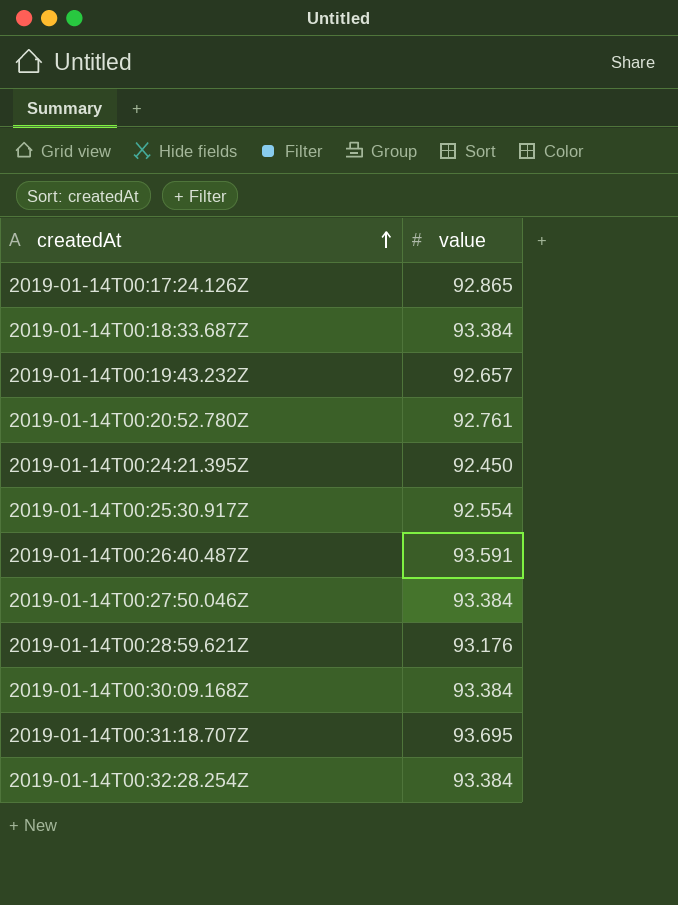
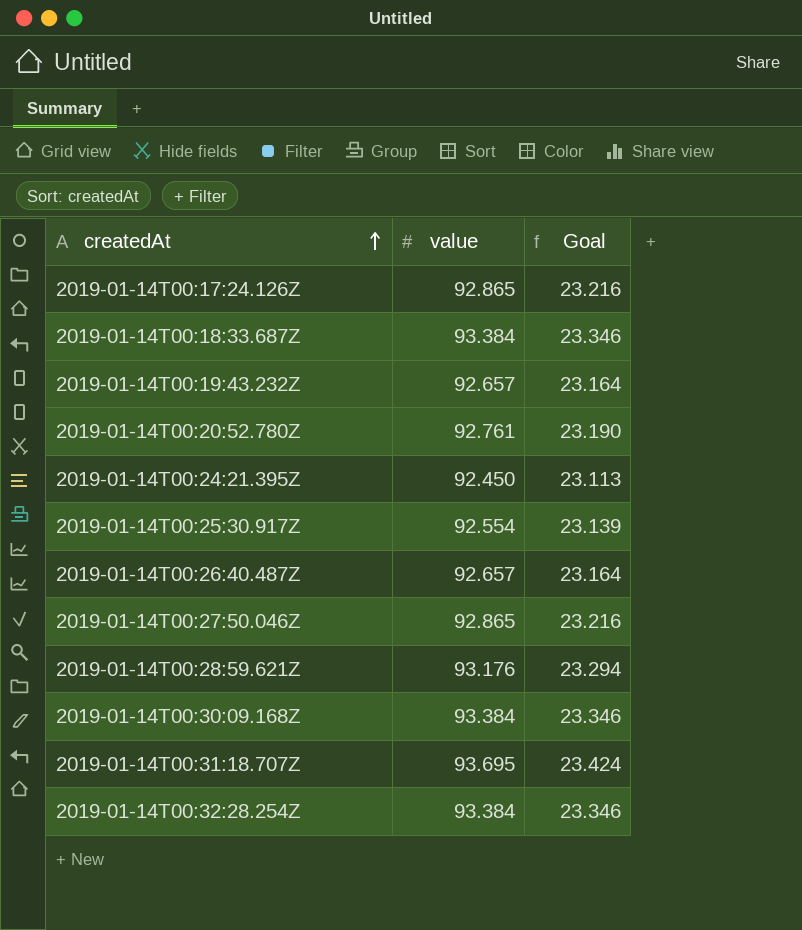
column Goal | formula: none -> [value] * 0.25
2019-01-14T00:26:40.487Z | value: 93.591 -> 92.657
2019-01-14T00:27:50.046Z | value: 93.384 -> 92.865

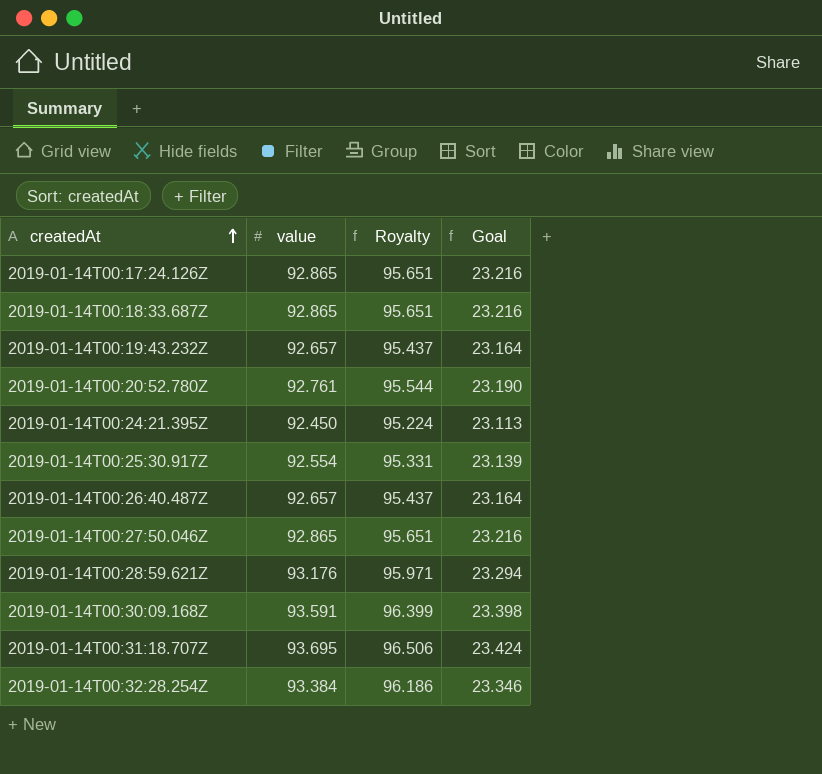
column Royalty | formula: none -> [value] * 1.03
2019-01-14T00:18:33.687Z | value: 93.384 -> 92.865
2019-01-14T00:18:33.687Z | Goal: 23.346 -> 23.216
2019-01-14T00:30:09.168Z | value: 93.384 -> 93.591
2019-01-14T00:30:09.168Z | Goal: 23.346 -> 23.398

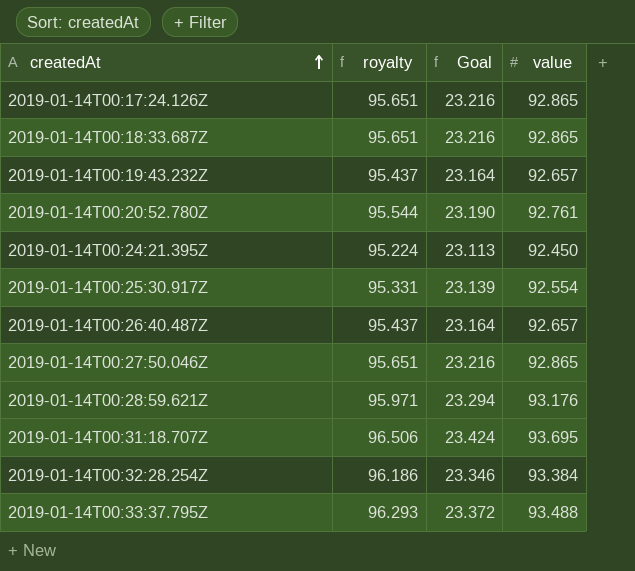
column name: Royalty -> royalty
column value | position: 2 -> 4
row 2019-01-14T00:30:09.168Z: 93.591 | 96.399 | 23.398 -> none
row 2019-01-14T00:33:37.795Z: none -> 96.293 | 23.372 | 93.488

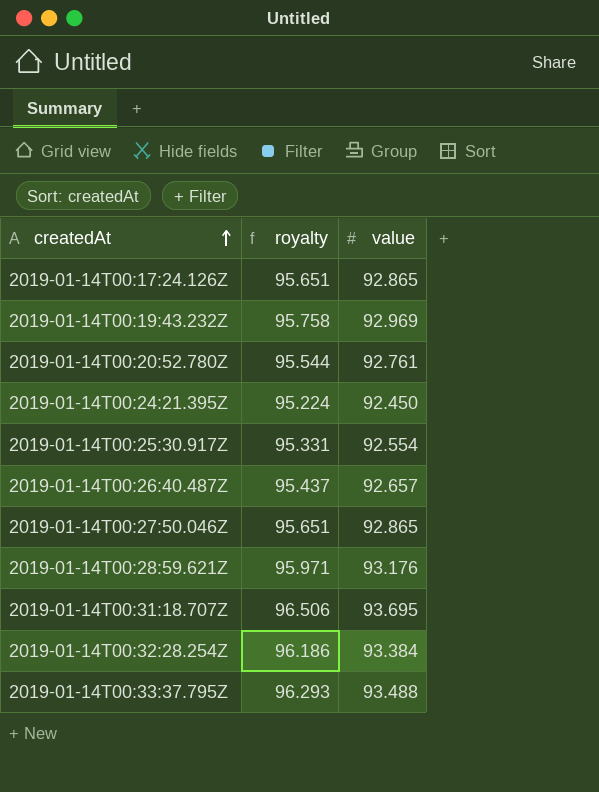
column Goal | formula: [value] * 0.25 -> none
row 2019-01-14T00:18:33.687Z: 95.651 | 23.216 | 92.865 -> none
2019-01-14T00:19:43.232Z | royalty: 95.437 -> 95.758
2019-01-14T00:19:43.232Z | value: 92.657 -> 92.969

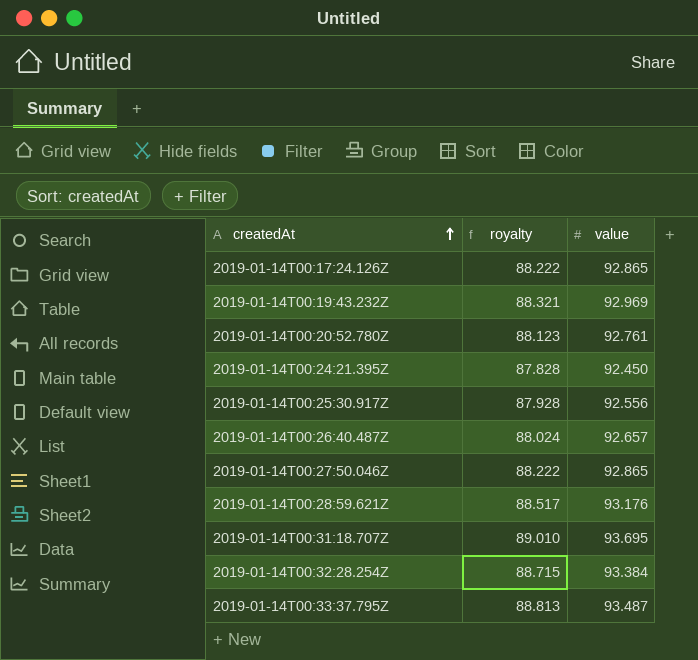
column royalty | formula: [value] * 1.03 -> [value] * 0.95
2019-01-14T00:25:30.917Z | value: 92.554 -> 92.556
2019-01-14T00:33:37.795Z | value: 93.488 -> 93.487

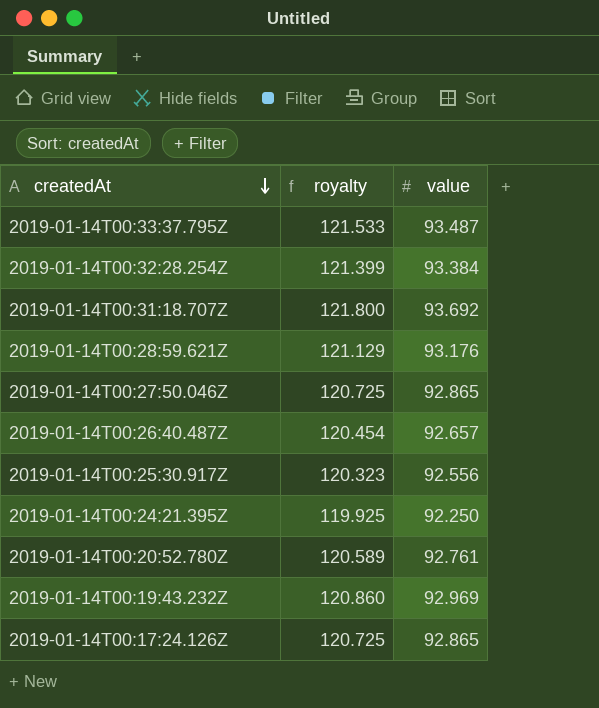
row order: createdAt ascending -> createdAt descending
column royalty | formula: [value] * 0.95 -> [value] * 1.3
2019-01-14T00:31:18.707Z | value: 93.695 -> 93.692
2019-01-14T00:24:21.395Z | value: 92.450 -> 92.250

